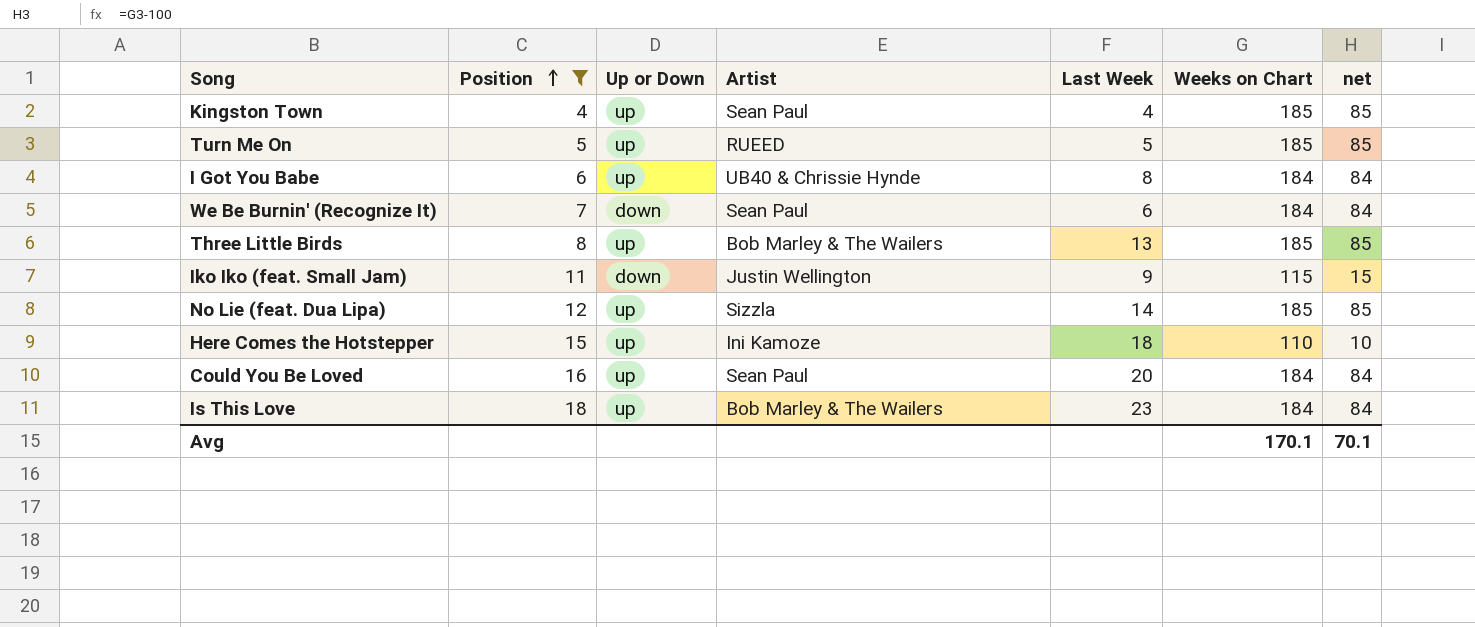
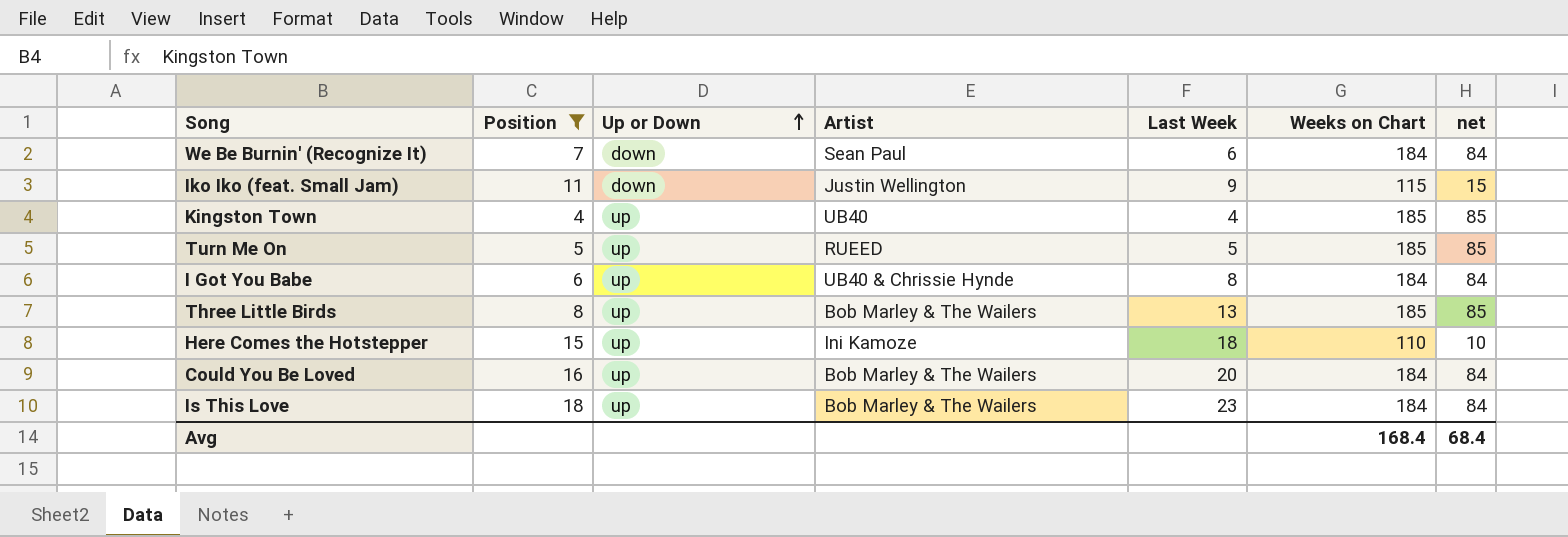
row order: Position ascending -> Up or Down ascending
row No Lie (feat. Dua Lipa): 12 | up | Sizzla | 14 | 185 | 85 -> none
Kingston Town | Artist: Sean Paul -> UB40
Could You Be Loved | Artist: Sean Paul -> Bob Marley & The Wailers
Avg | Weeks on Chart: 170.1 -> 168.4
Avg | net: 70.1 -> 68.4

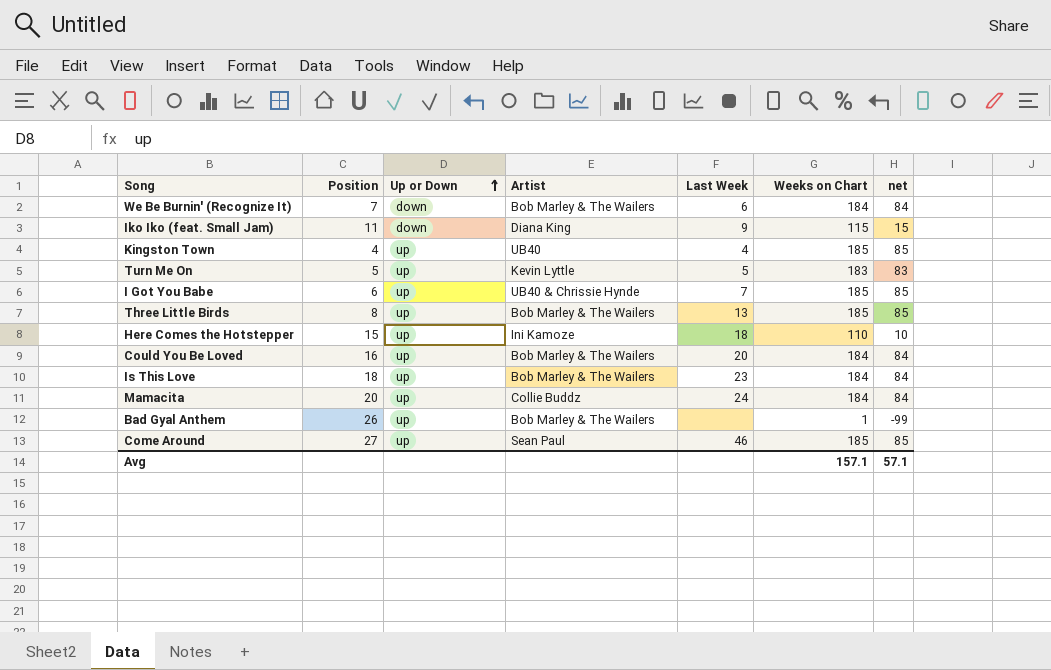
filter: Position <= 18 -> none
We Be Burnin' (Recognize It) | Artist: Sean Paul -> Bob Marley & The Wailers
Iko Iko (feat. Small Jam) | Artist: Justin Wellington -> Diana King
Turn Me On | Artist: RUEED -> Kevin Lyttle
Turn Me On | Weeks on Chart: 185 -> 183
Turn Me On | net: 85 -> 83
I Got You Babe | Last Week: 8 -> 7
I Got You Babe | Weeks on Chart: 184 -> 185
I Got You Babe | net: 84 -> 85
Avg | Weeks on Chart: 168.4 -> 157.1
Avg | net: 68.4 -> 57.1

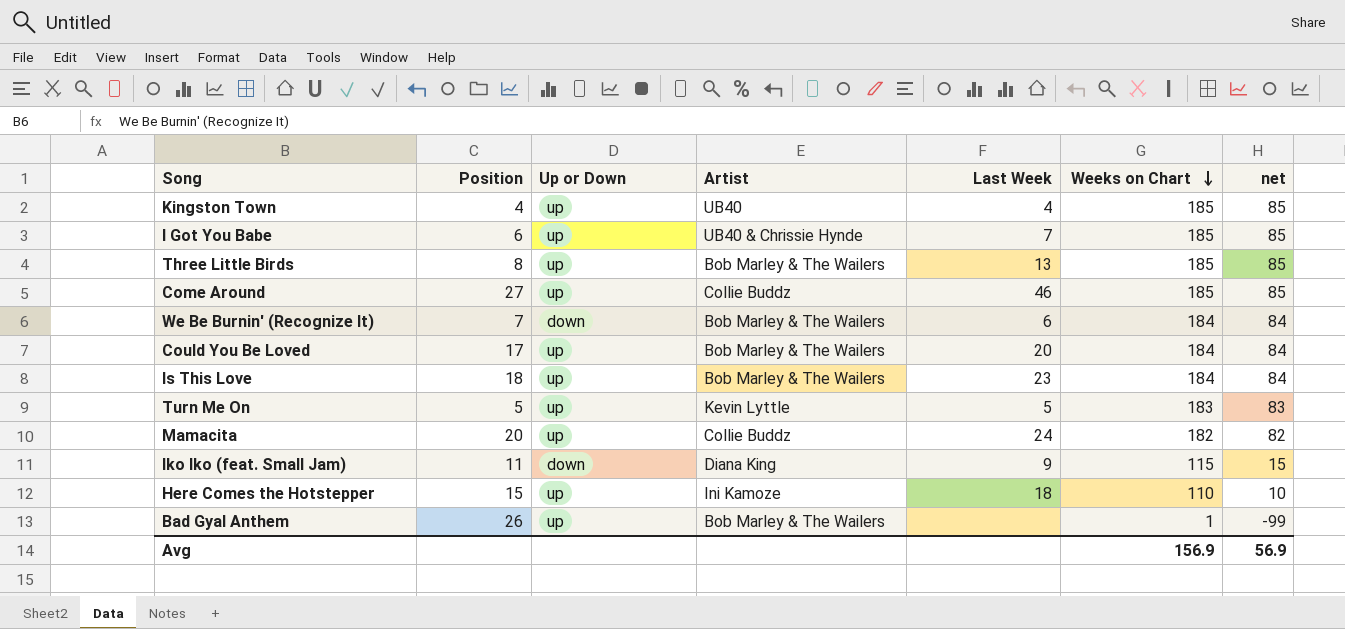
row order: Up or Down ascending -> Weeks on Chart descending
Come Around | Artist: Sean Paul -> Collie Buddz
Could You Be Loved | Position: 16 -> 17
Mamacita | Weeks on Chart: 184 -> 182
Mamacita | net: 84 -> 82
Avg | Weeks on Chart: 157.1 -> 156.9
Avg | net: 57.1 -> 56.9

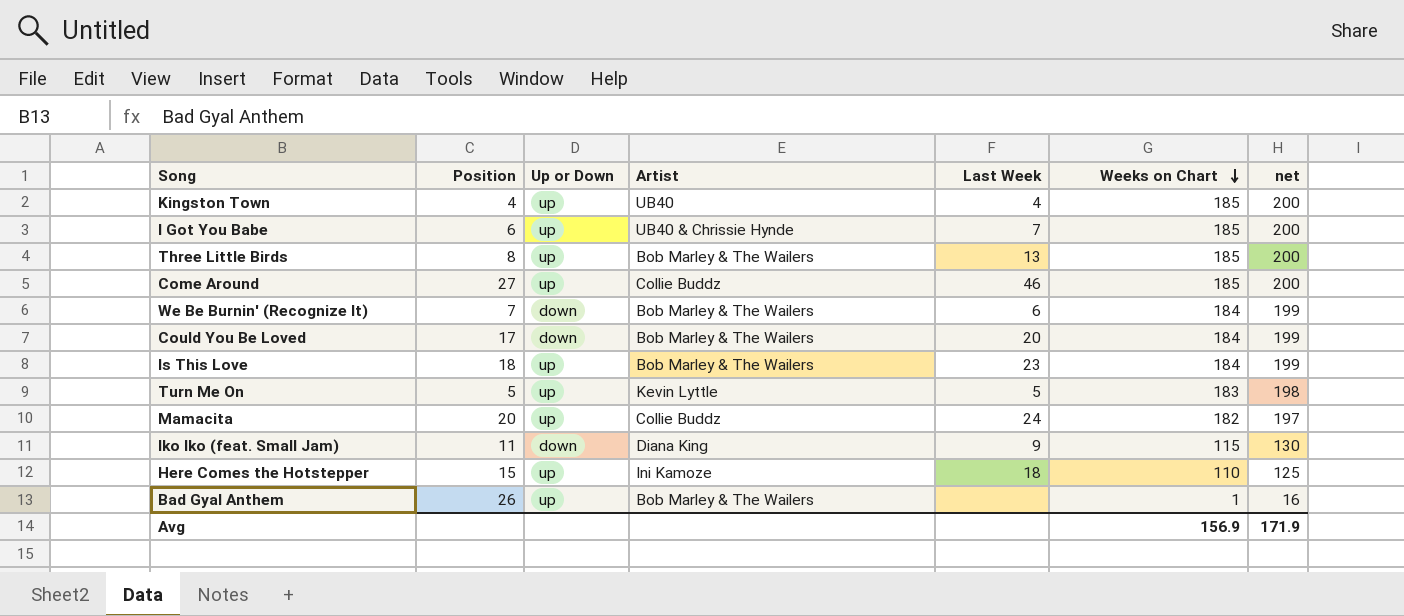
column net | formula: [Weeks on Chart] - 100 -> [Weeks on Chart] + 15
Could You Be Loved | Up or Down: up -> down
Avg | net: 56.9 -> 171.9

